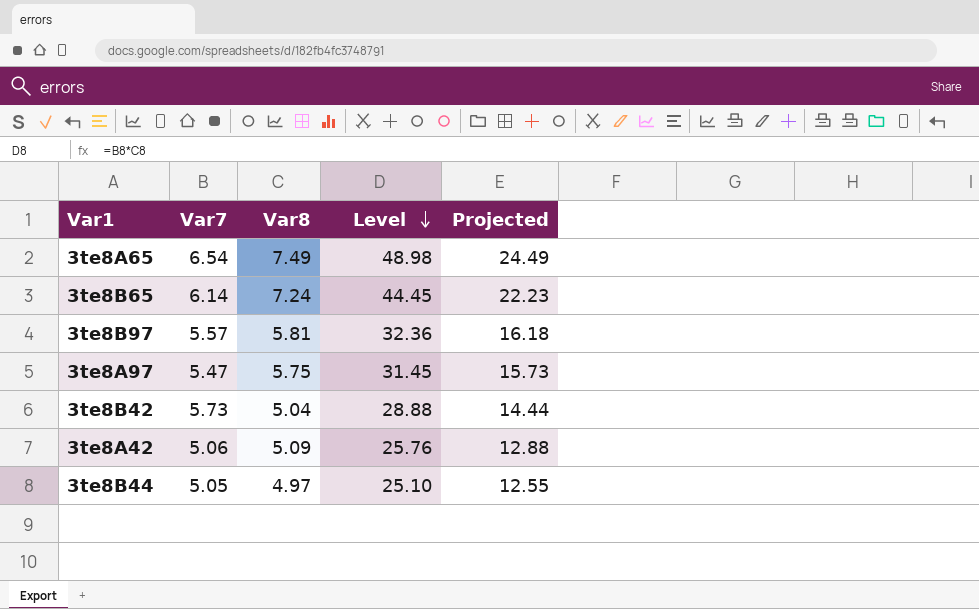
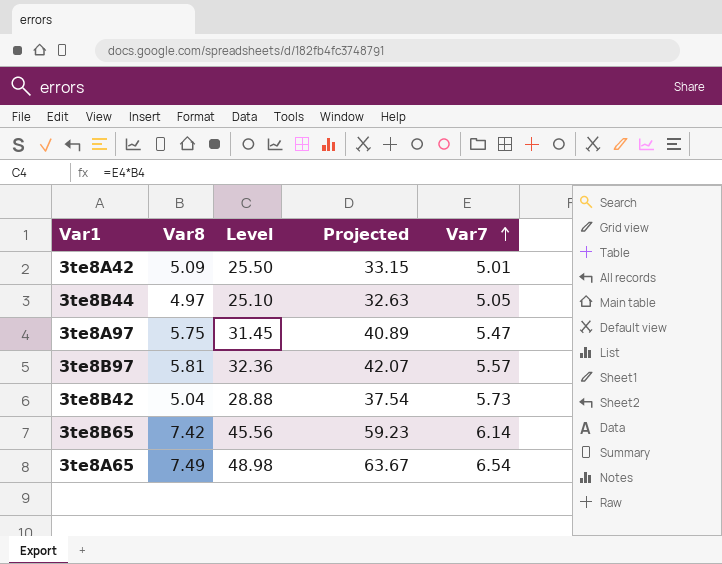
row order: Level descending -> Var7 ascending
column Projected | formula: [Level] * 0.5 -> [Level] * 1.3
column Var7 | position: 2 -> 5
3te8A42 | Level: 25.76 -> 25.50
3te8A42 | Var7: 5.06 -> 5.01
3te8B65 | Var8: 7.24 -> 7.42
3te8B65 | Level: 44.45 -> 45.56

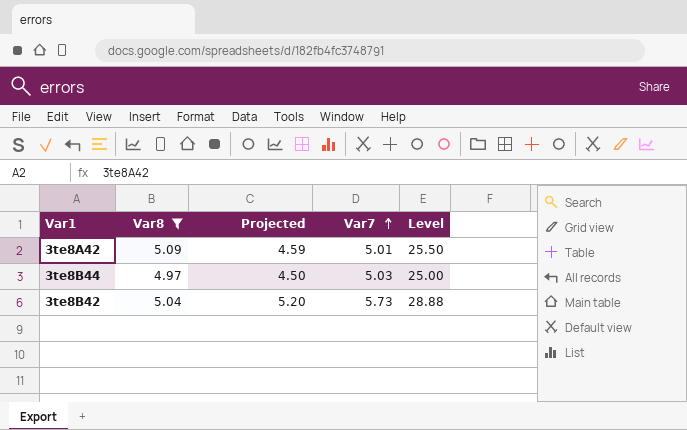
filter: none -> Var8 <= 5.09
column Projected | formula: [Level] * 1.3 -> [Level] * 0.18
column Level | position: 3 -> 5
3te8B44 | Var7: 5.05 -> 5.03
3te8B44 | Level: 25.10 -> 25.00

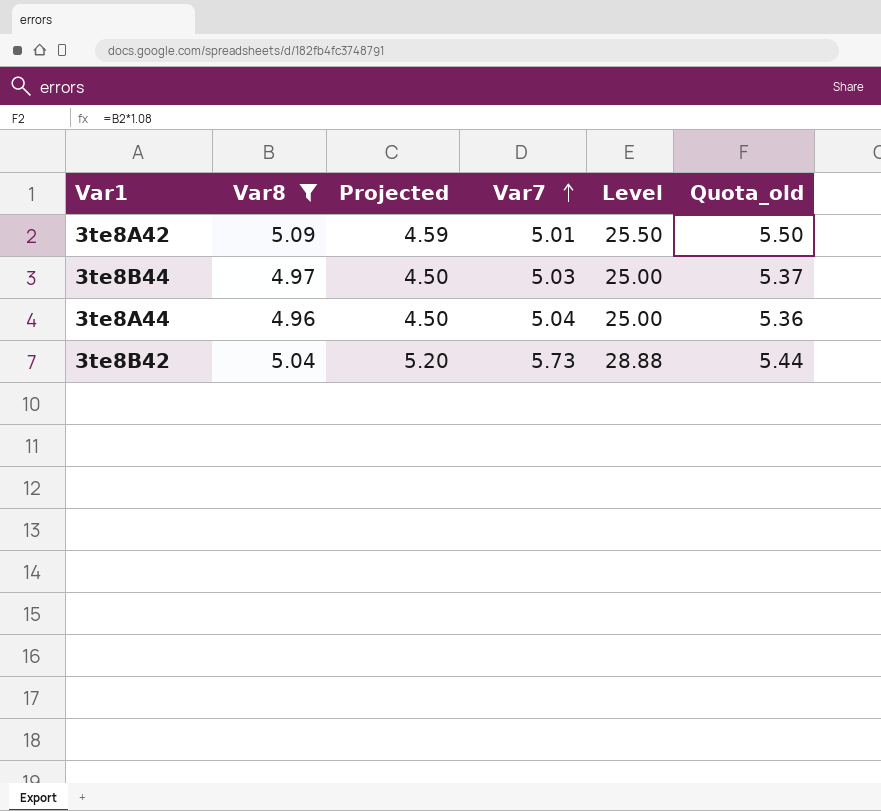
column Quota_old | formula: none -> [Var8] * 1.08
row 3te8A44: none -> 4.96 | 4.50 | 5.04 | 25.00 | 5.36

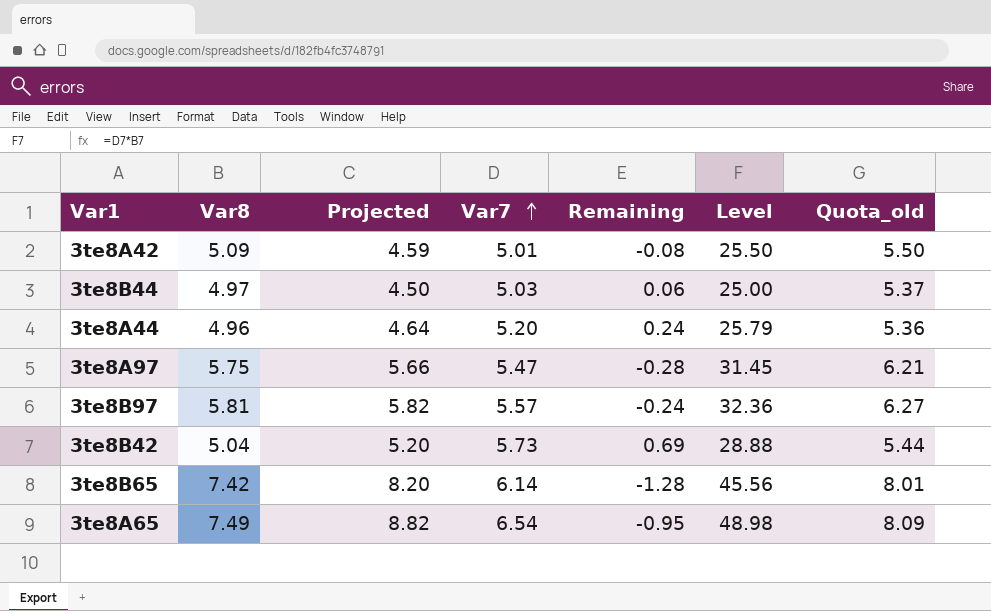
filter: Var8 <= 5.09 -> none
column Remaining | formula: none -> [Var7] - [Var8]
3te8A44 | Projected: 4.50 -> 4.64
3te8A44 | Var7: 5.04 -> 5.20
3te8A44 | Level: 25.00 -> 25.79

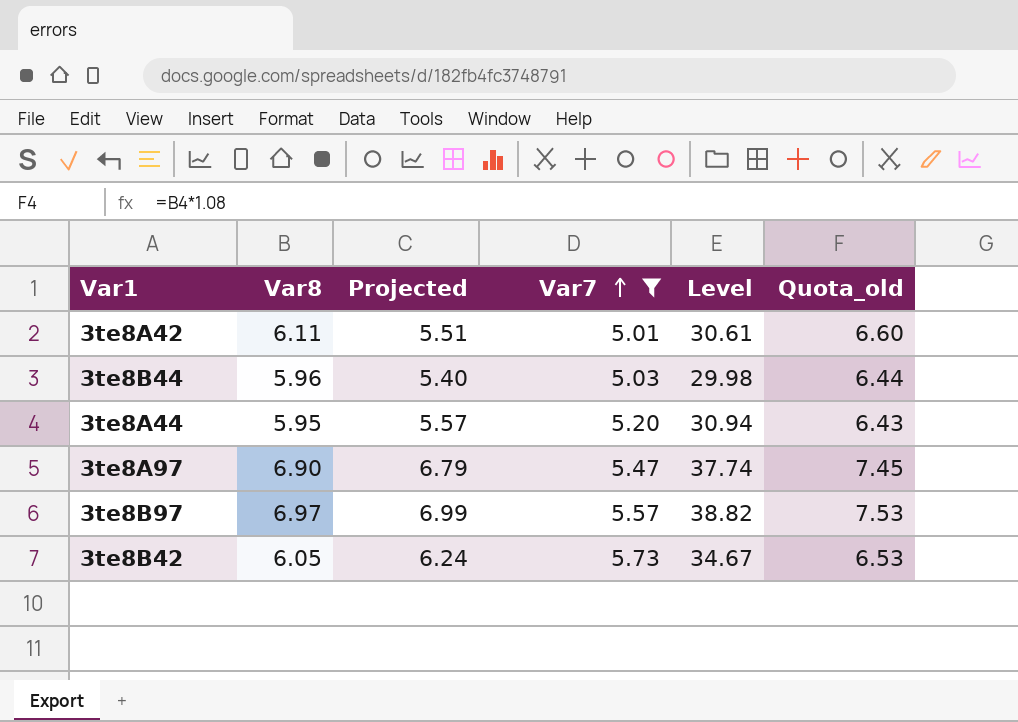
filter: none -> Var7 <= 5.73
column Remaining | formula: [Var7] - [Var8] -> none
3te8A42 | Var8: 5.09 -> 6.11
3te8A42 | Projected: 4.59 -> 5.51
3te8A42 | Level: 25.50 -> 30.61
3te8A42 | Quota_old: 5.50 -> 6.60
3te8B44 | Var8: 4.97 -> 5.96
3te8B44 | Projected: 4.50 -> 5.40
3te8B44 | Level: 25.00 -> 29.98
3te8B44 | Quota_old: 5.37 -> 6.44
3te8A44 | Var8: 4.96 -> 5.95
3te8A44 | Projected: 4.64 -> 5.57
3te8A44 | Level: 25.79 -> 30.94
3te8A44 | Quota_old: 5.36 -> 6.43
3te8A97 | Var8: 5.75 -> 6.90
3te8A97 | Projected: 5.66 -> 6.79
3te8A97 | Level: 31.45 -> 37.74
3te8A97 | Quota_old: 6.21 -> 7.45
3te8B97 | Var8: 5.81 -> 6.97
3te8B97 | Projected: 5.82 -> 6.99
3te8B97 | Level: 32.36 -> 38.82
3te8B97 | Quota_old: 6.27 -> 7.53
3te8B42 | Var8: 5.04 -> 6.05
3te8B42 | Projected: 5.20 -> 6.24
3te8B42 | Level: 28.88 -> 34.67
3te8B42 | Quota_old: 5.44 -> 6.53

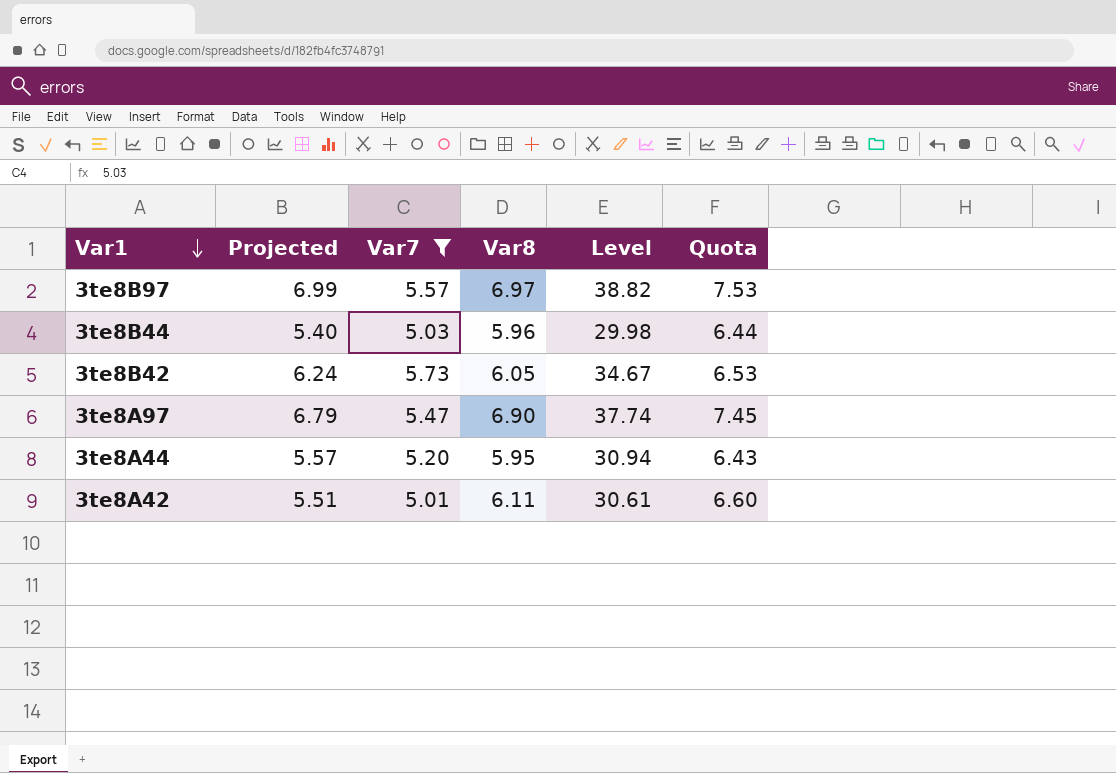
row order: Var7 ascending -> Var1 descending
column Var8 | position: 2 -> 4
column name: Quota_old -> Quota

